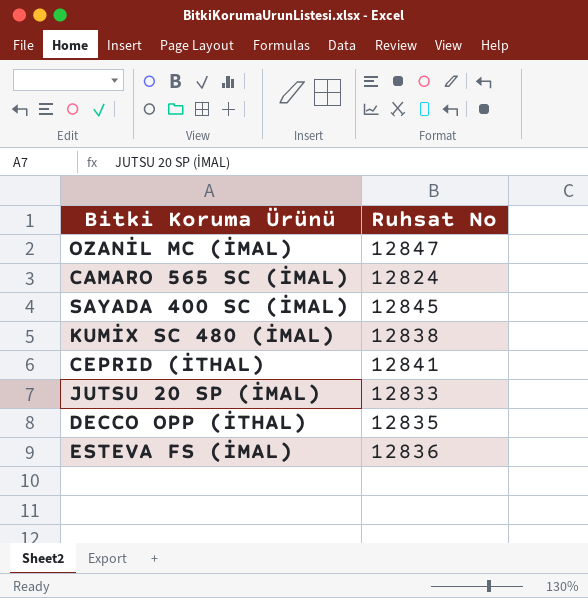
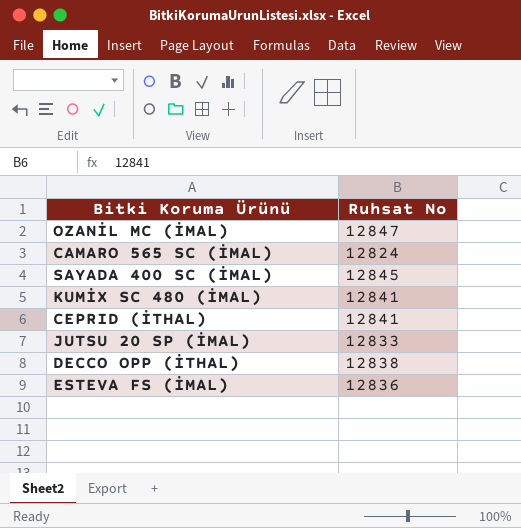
KUMİX SC 480 (İMAL) | Ruhsat No: 12838 -> 12841
DECCO OPP (İTHAL) | Ruhsat No: 12835 -> 12838

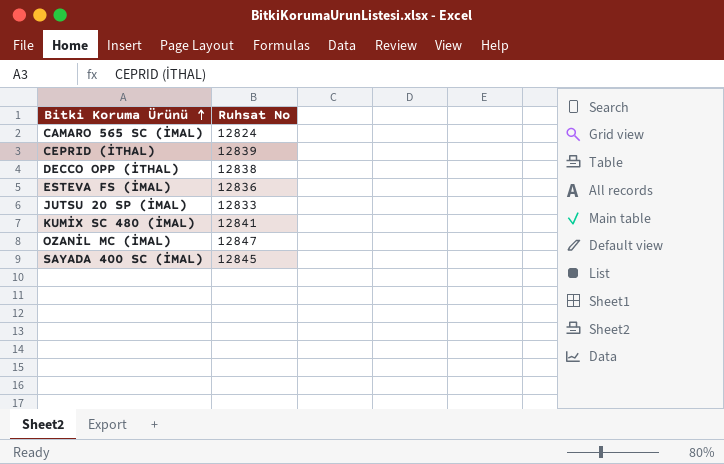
row order: none -> Bitki Koruma Ürünü ascending
CEPRID (İTHAL) | Ruhsat No: 12841 -> 12839

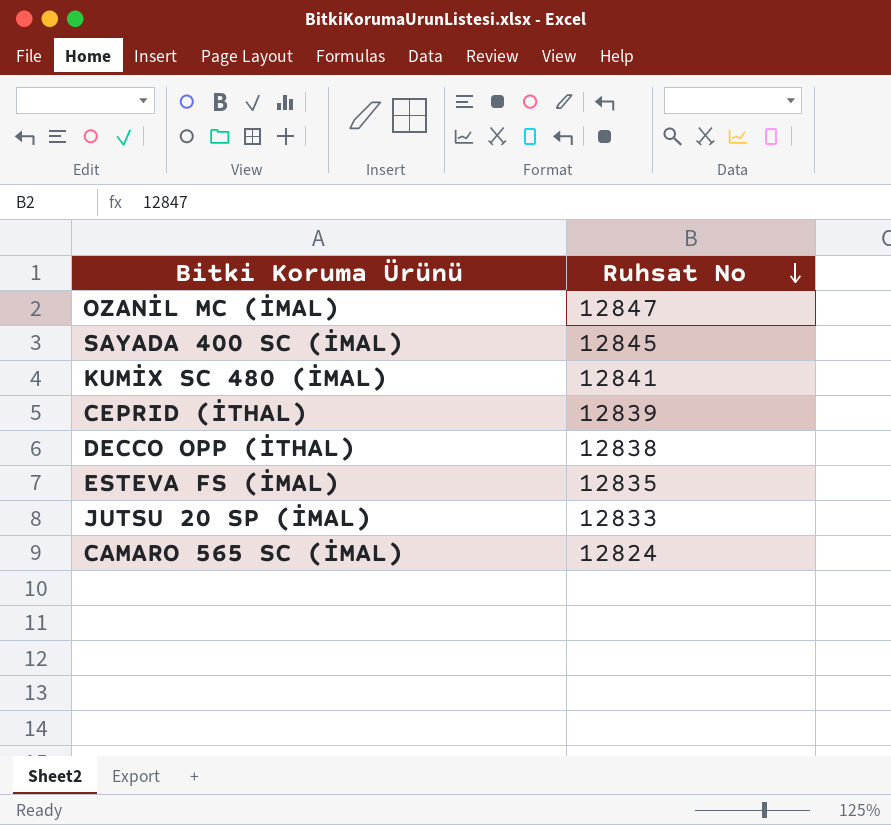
row order: Bitki Koruma Ürünü ascending -> Ruhsat No descending
ESTEVA FS (İMAL) | Ruhsat No: 12836 -> 12835

